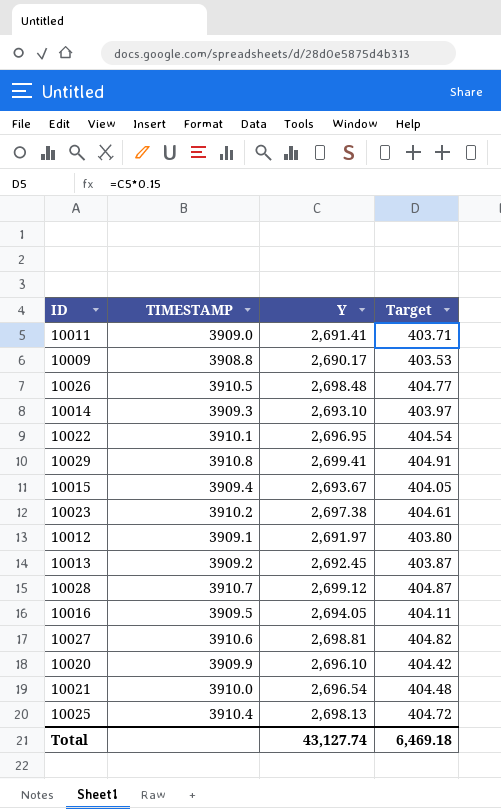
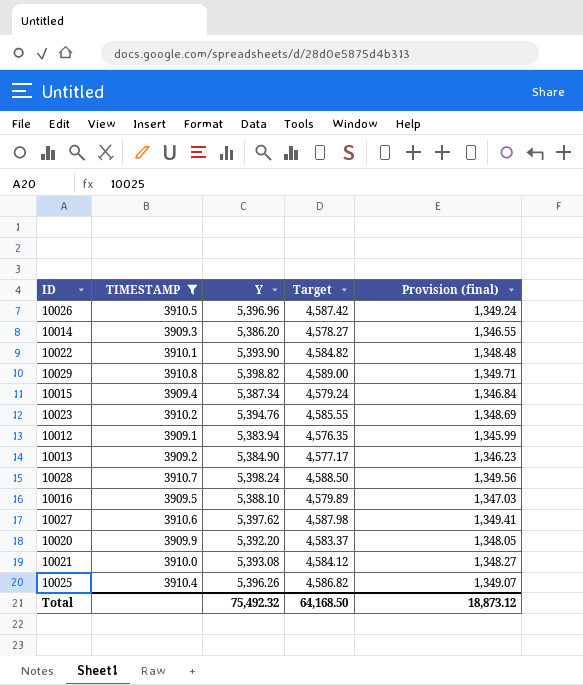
filter: none -> TIMESTAMP >= 3909.1
column Target | formula: [Y] * 0.15 -> [Y] * 0.85
column Provision (final) | formula: none -> [Y] * 0.25
10026 | Y: 2,698.48 -> 5,396.96
10014 | Y: 2,693.10 -> 5,386.20
10022 | Y: 2,696.95 -> 5,393.90
10029 | Y: 2,699.41 -> 5,398.82
10015 | Y: 2,693.67 -> 5,387.34
10023 | Y: 2,697.38 -> 5,394.76
10012 | Y: 2,691.97 -> 5,383.94
10013 | Y: 2,692.45 -> 5,384.90
10028 | Y: 2,699.12 -> 5,398.24
10016 | Y: 2,694.05 -> 5,388.10
10027 | Y: 2,698.81 -> 5,397.62
10020 | Y: 2,696.10 -> 5,392.20
10021 | Y: 2,696.54 -> 5,393.08
10025 | Y: 2,698.13 -> 5,396.26
Total | Y: 43,127.74 -> 75,492.32
Total | Target: 6,469.18 -> 64,168.50

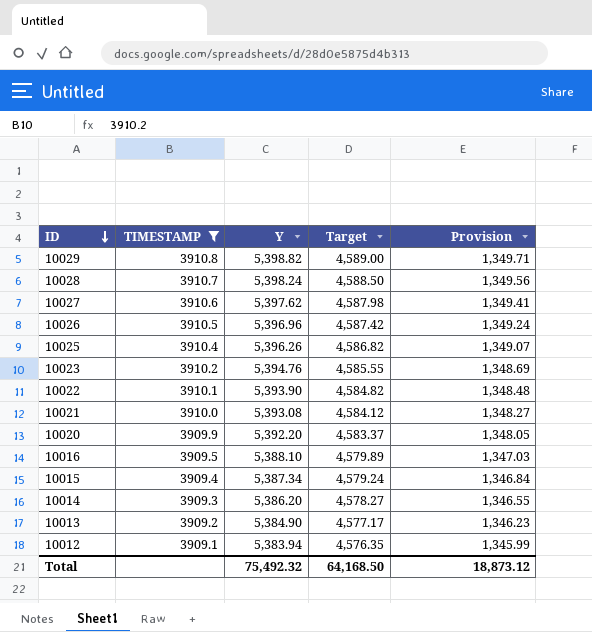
row order: none -> ID descending
column name: Provision (final) -> Provision

